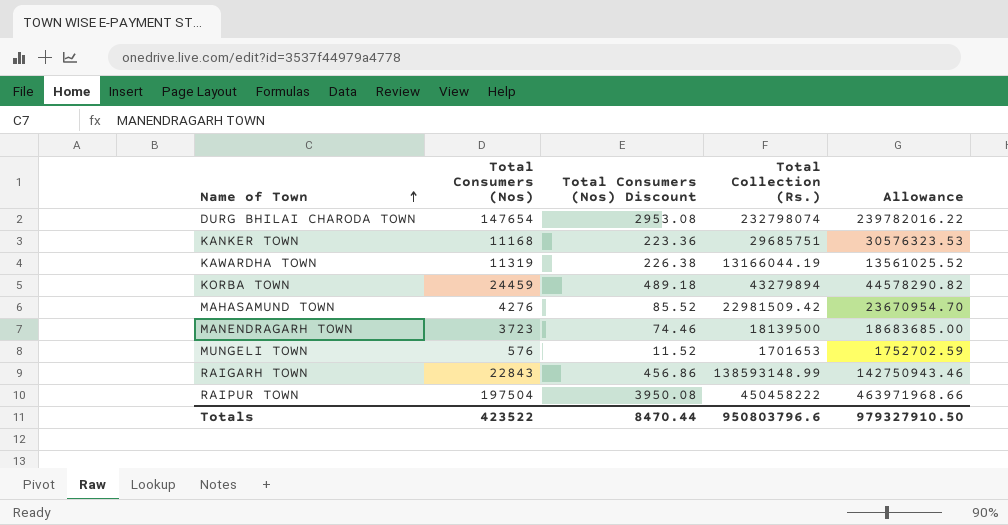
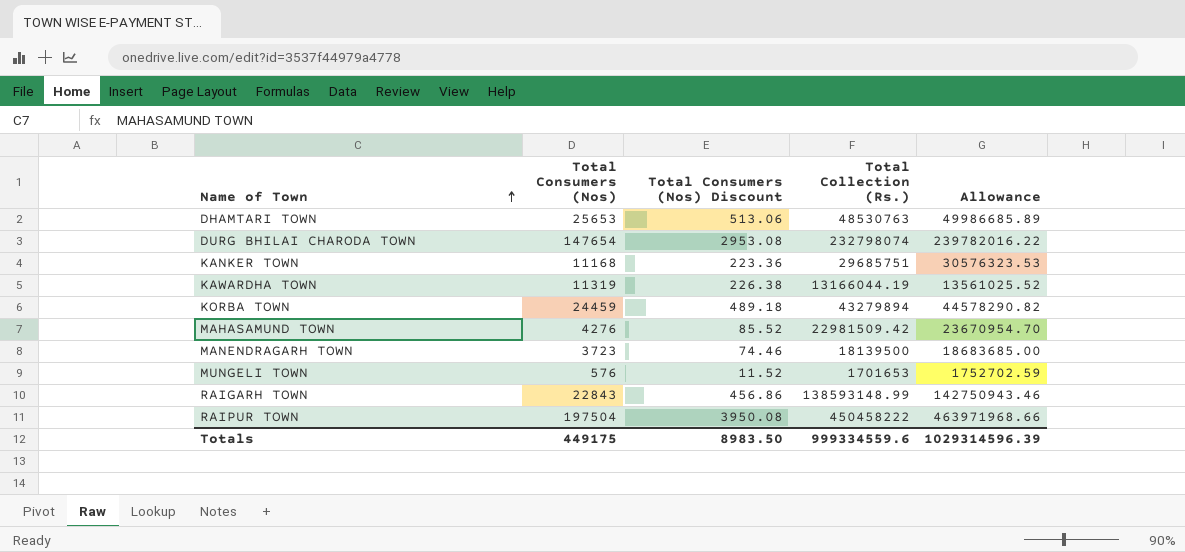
row DHAMTARI TOWN: none -> 25653 | 513.06 | 48530763 | 49986685.89
Totals | Total Consumers (Nos): 423522 -> 449175
Totals | Total Consumers (Nos) Discount: 8470.44 -> 8983.50
Totals | Total Collection (Rs.): 950803796.6 -> 999334559.6
Totals | Allowance: 979327910.50 -> 1029314596.39

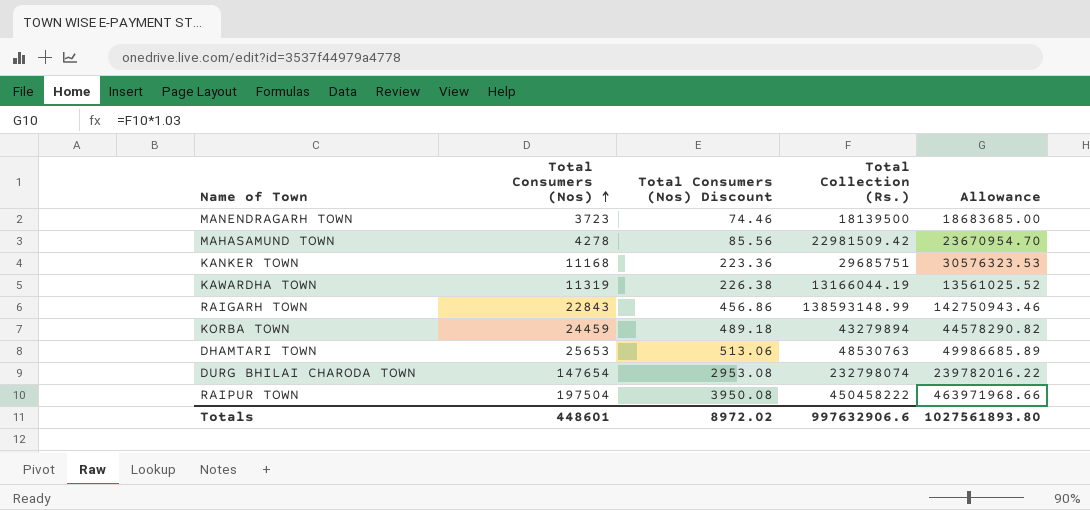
row order: Name of Town ascending -> Total Consumers (Nos) ascending
row MUNGELI TOWN: 576 | 11.52 | 1701653 | 1752702.59 -> none
MAHASAMUND TOWN | Total Consumers (Nos): 4276 -> 4278
MAHASAMUND TOWN | Total Consumers (Nos) Discount: 85.52 -> 85.56
Totals | Total Consumers (Nos): 449175 -> 448601
Totals | Total Consumers (Nos) Discount: 8983.50 -> 8972.02
Totals | Total Collection (Rs.): 999334559.6 -> 997632906.6
Totals | Allowance: 1029314596.39 -> 1027561893.80

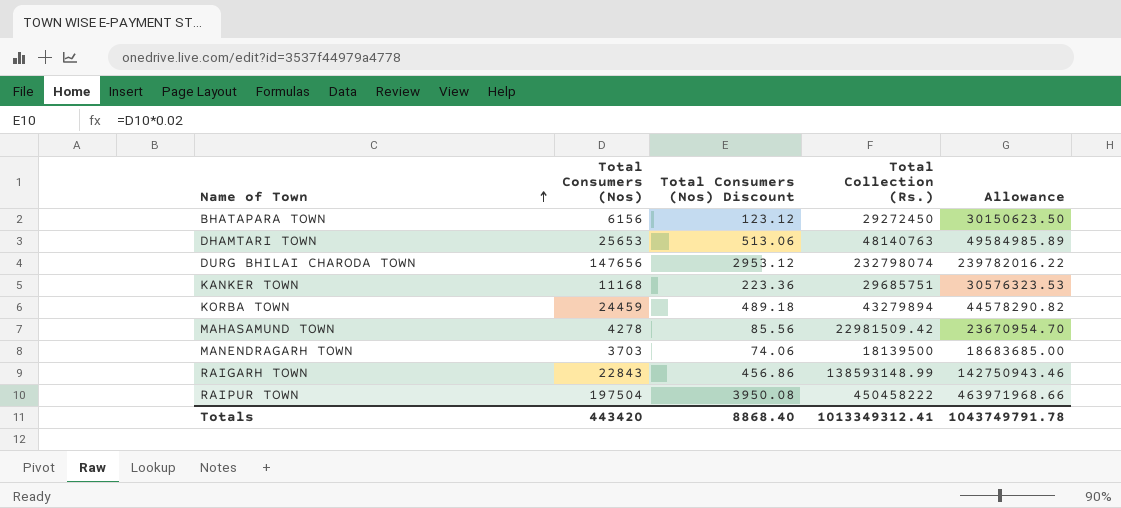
row order: Total Consumers (Nos) ascending -> Name of Town ascending
row KAWARDHA TOWN: 11319 | 226.38 | 13166044.19 | 13561025.52 -> none
row BHATAPARA TOWN: none -> 6156 | 123.12 | 29272450 | 30150623.50
DHAMTARI TOWN | Total Collection (Rs.): 48530763 -> 48140763
DHAMTARI TOWN | Allowance: 49986685.89 -> 49584985.89
DURG BHILAI CHARODA TOWN | Total Consumers (Nos): 147654 -> 147656
DURG BHILAI CHARODA TOWN | Total Consumers (Nos) Discount: 2953.08 -> 2953.12
MANENDRAGARH TOWN | Total Consumers (Nos): 3723 -> 3703
MANENDRAGARH TOWN | Total Consumers (Nos) Discount: 74.46 -> 74.06
Totals | Total Consumers (Nos): 448601 -> 443420
Totals | Total Consumers (Nos) Discount: 8972.02 -> 8868.40
Totals | Total Collection (Rs.): 997632906.6 -> 1013349312.41
Totals | Allowance: 1027561893.80 -> 1043749791.78

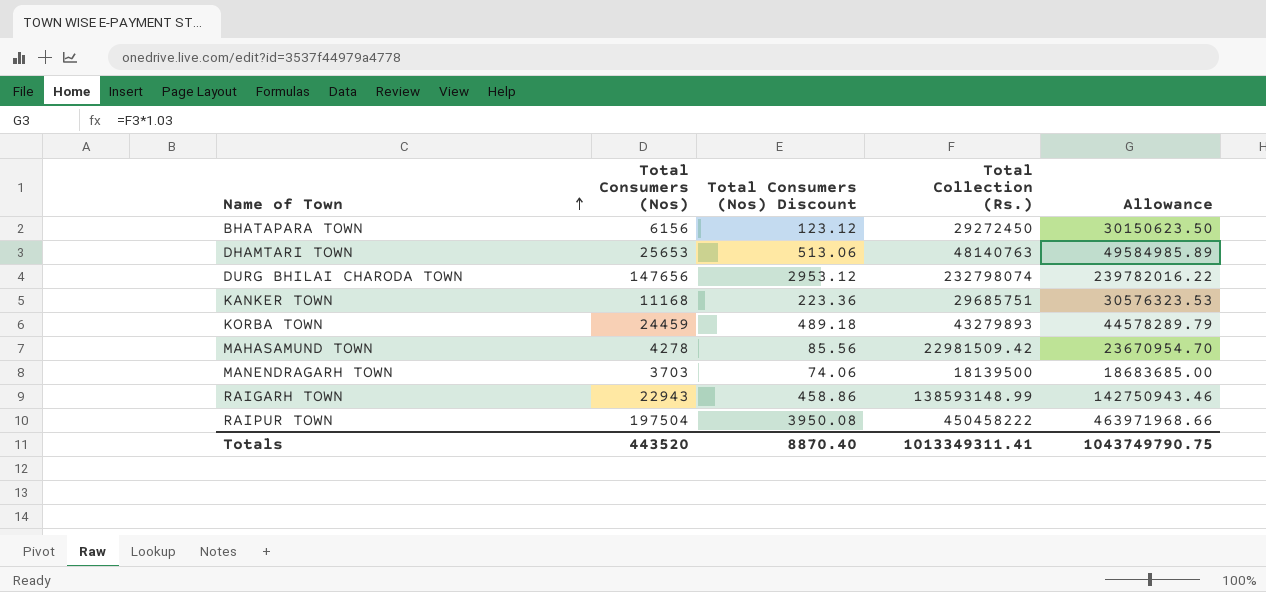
KORBA TOWN | Total Collection (Rs.): 43279894 -> 43279893
KORBA TOWN | Allowance: 44578290.82 -> 44578289.79
RAIGARH TOWN | Total Consumers (Nos): 22843 -> 22943
RAIGARH TOWN | Total Consumers (Nos) Discount: 456.86 -> 458.86
Totals | Total Consumers (Nos): 443420 -> 443520
Totals | Total Consumers (Nos) Discount: 8868.40 -> 8870.40
Totals | Total Collection (Rs.): 1013349312.41 -> 1013349311.41
Totals | Allowance: 1043749791.78 -> 1043749790.75

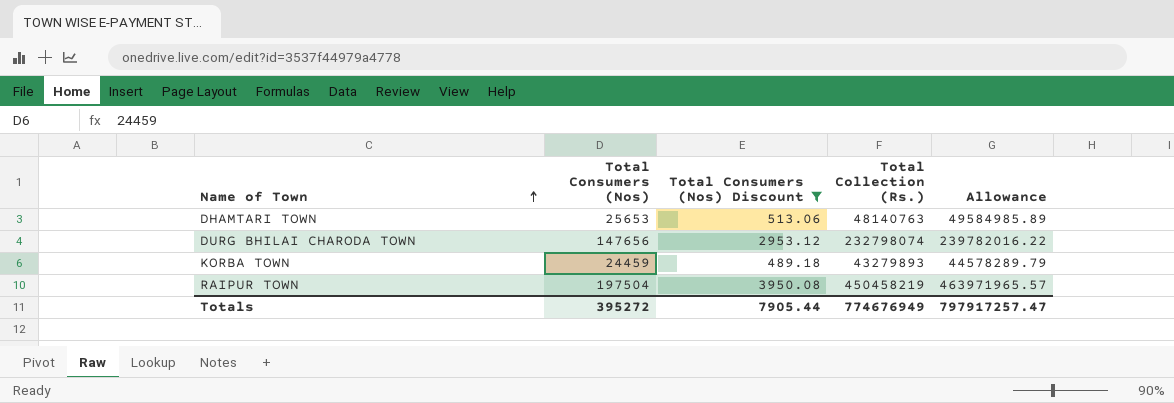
filter: none -> Total Consumers (Nos) Discount >= 489.18
RAIPUR TOWN | Total Collection (Rs.): 450458222 -> 450458219
RAIPUR TOWN | Allowance: 463971968.66 -> 463971965.57
Totals | Total Consumers (Nos): 443520 -> 395272
Totals | Total Consumers (Nos) Discount: 8870.40 -> 7905.44
Totals | Total Collection (Rs.): 1013349311.41 -> 774676949
Totals | Allowance: 1043749790.75 -> 797917257.47

